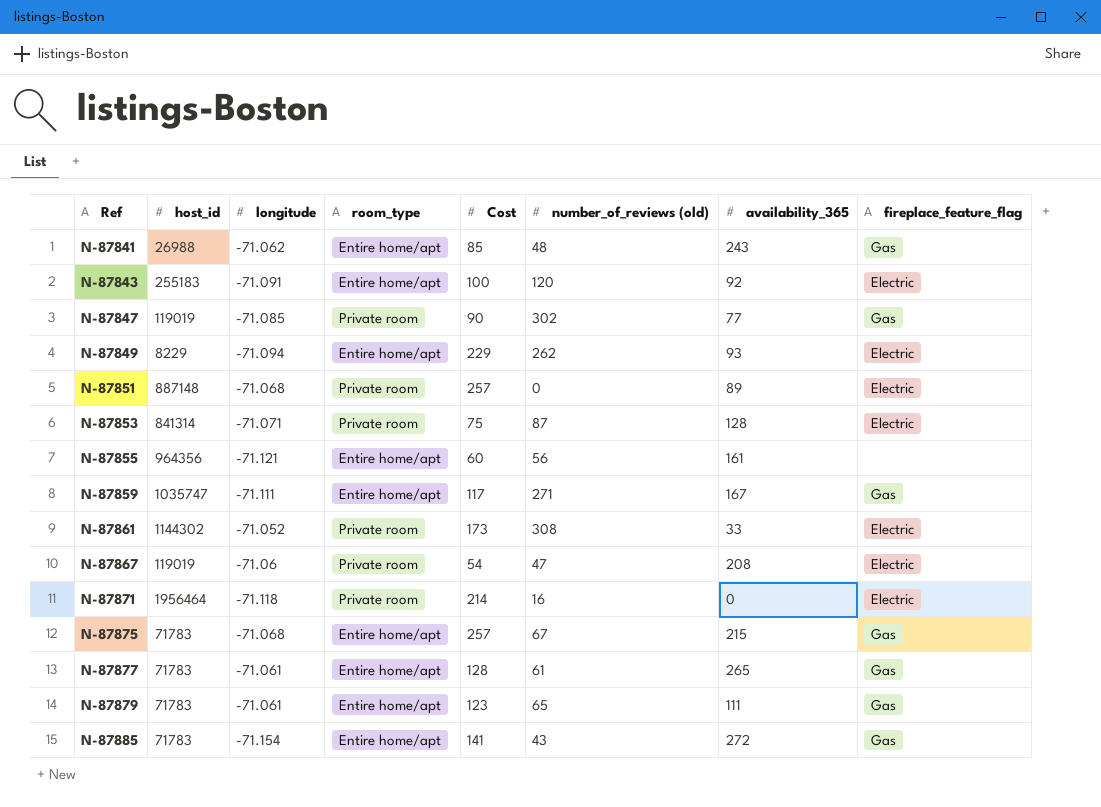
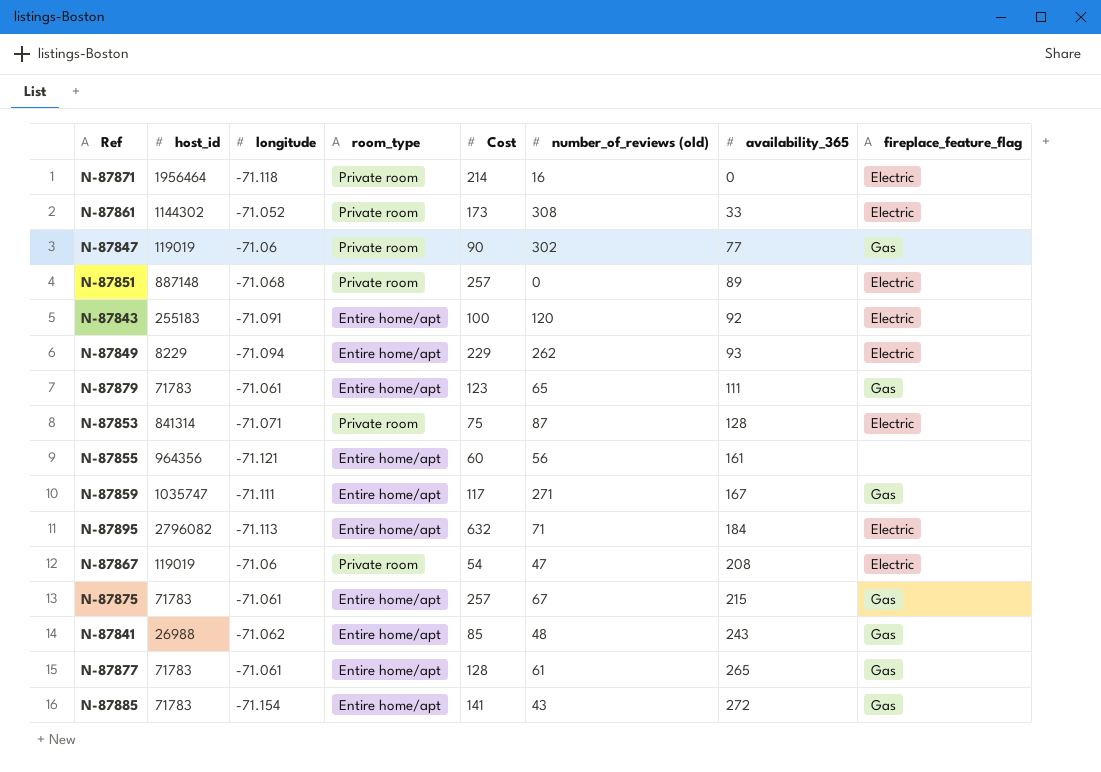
row order: Ref ascending -> availability_365 ascending
N-87847 | longitude: -71.085 -> -71.06
row N-87895: none -> 2796082 | -71.113 | Entire home/apt | 632 | 71 | 184 | Electric
N-87875 | longitude: -71.068 -> -71.061

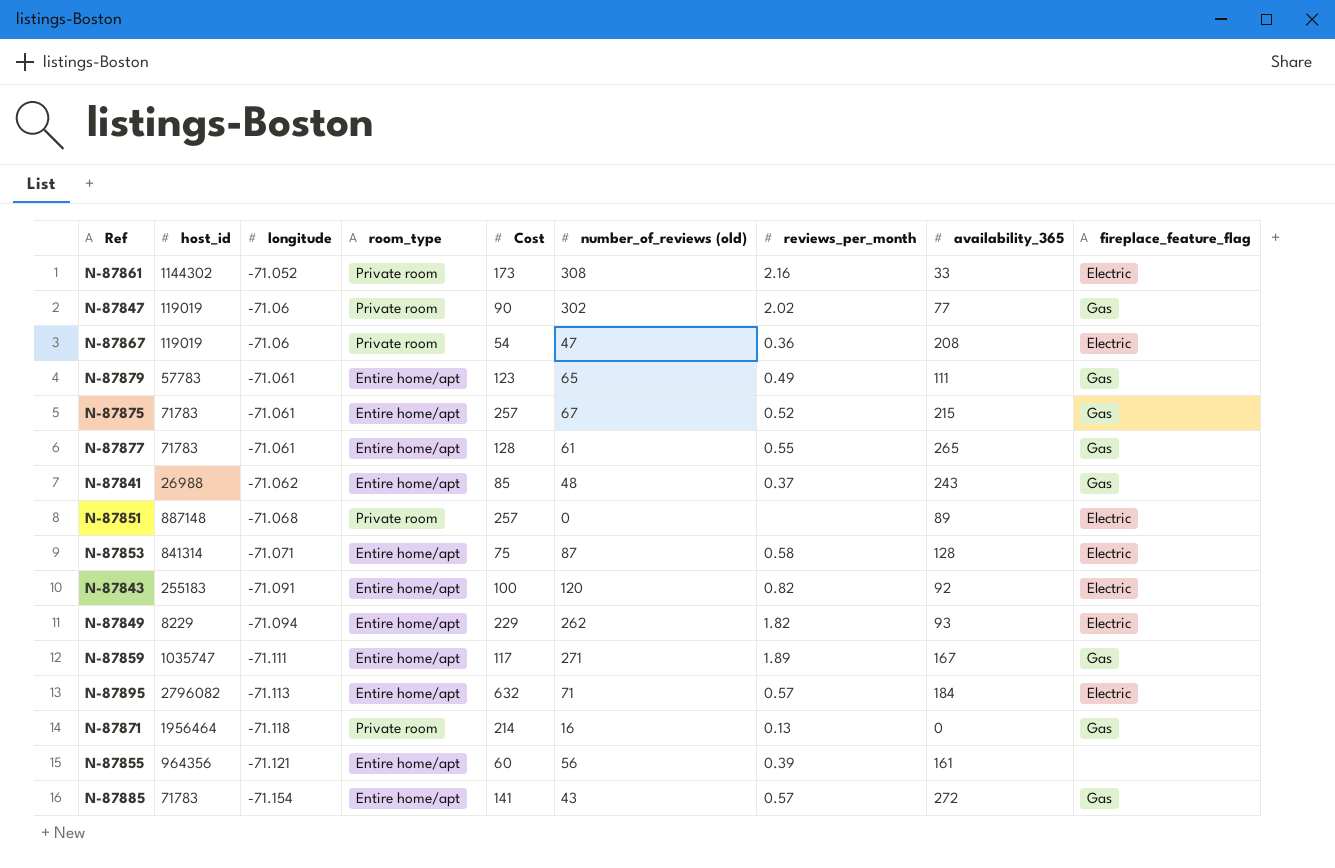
row order: availability_365 ascending -> longitude descending
column reviews_per_month | position: none -> 7
N-87879 | host_id: 71783 -> 57783
N-87853 | room_type: Private room -> Entire home/apt
N-87871 | fireplace_feature_flag: Electric -> Gas

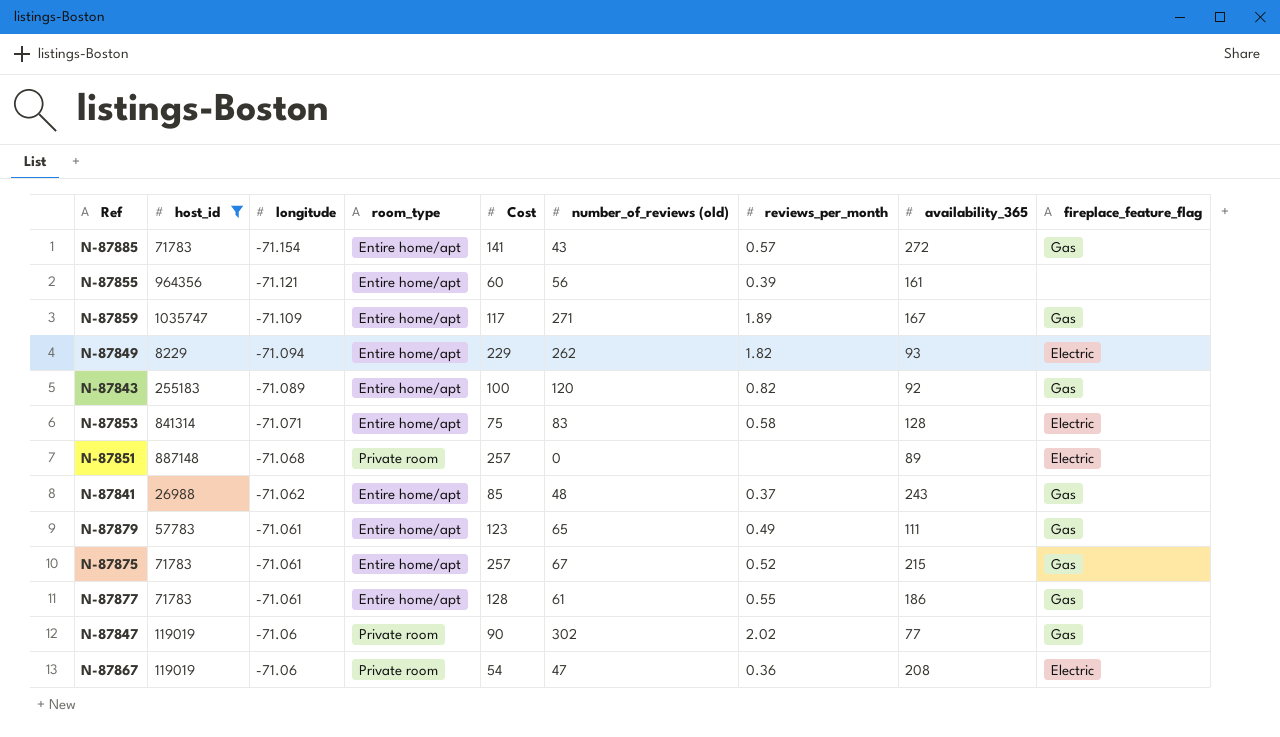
filter: none -> host_id <= 1035747
row order: longitude descending -> longitude ascending
N-87859 | longitude: -71.111 -> -71.109
N-87843 | longitude: -71.091 -> -71.089
N-87843 | fireplace_feature_flag: Electric -> Gas
N-87853 | number_of_reviews (old): 87 -> 83
N-87877 | availability_365: 265 -> 186

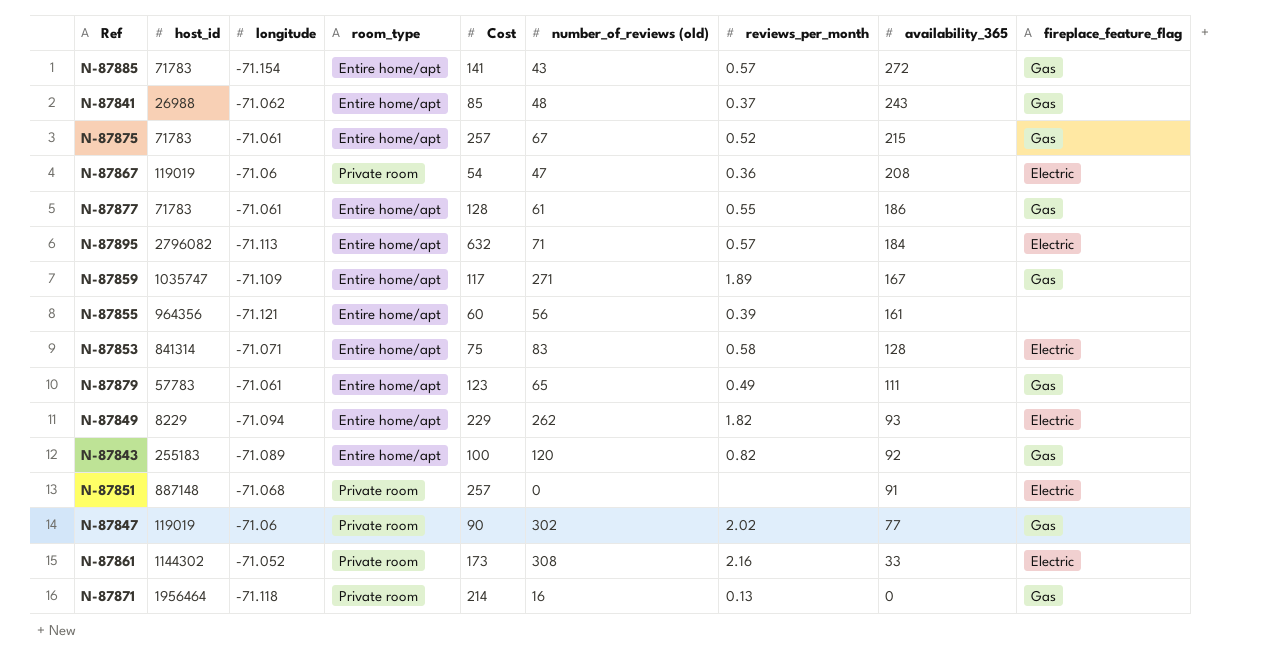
filter: host_id <= 1035747 -> none
row order: longitude ascending -> availability_365 descending
N-87851 | availability_365: 89 -> 91

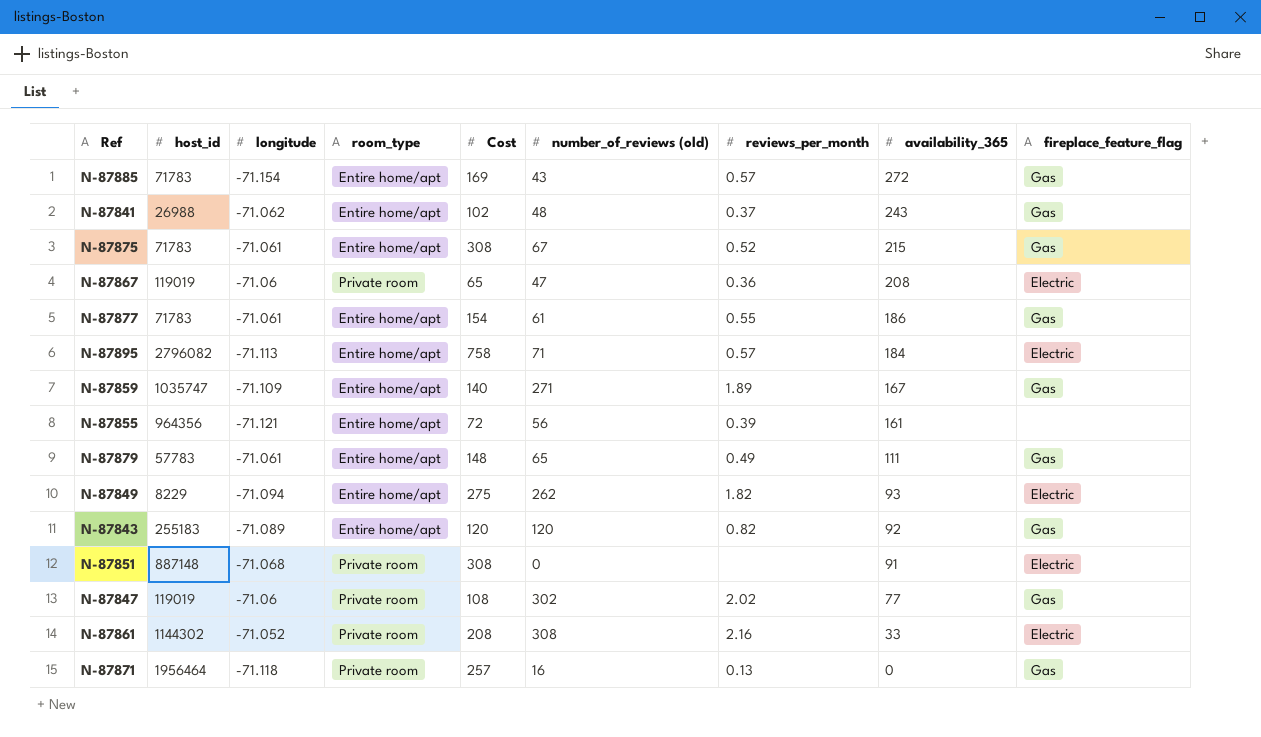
row N-87853: 841314 | -71.071 | Entire home/apt | 75 | 83 | 0.58 | 128 | Electric -> none
N-87885 | Cost: 141 -> 169
N-87841 | Cost: 85 -> 102
N-87875 | Cost: 257 -> 308
N-87867 | Cost: 54 -> 65
N-87877 | Cost: 128 -> 154
N-87895 | Cost: 632 -> 758
N-87859 | Cost: 117 -> 140
N-87855 | Cost: 60 -> 72
N-87879 | Cost: 123 -> 148
N-87849 | Cost: 229 -> 275
N-87843 | Cost: 100 -> 120
N-87851 | Cost: 257 -> 308
N-87847 | Cost: 90 -> 108
N-87861 | Cost: 173 -> 208
N-87871 | Cost: 214 -> 257

